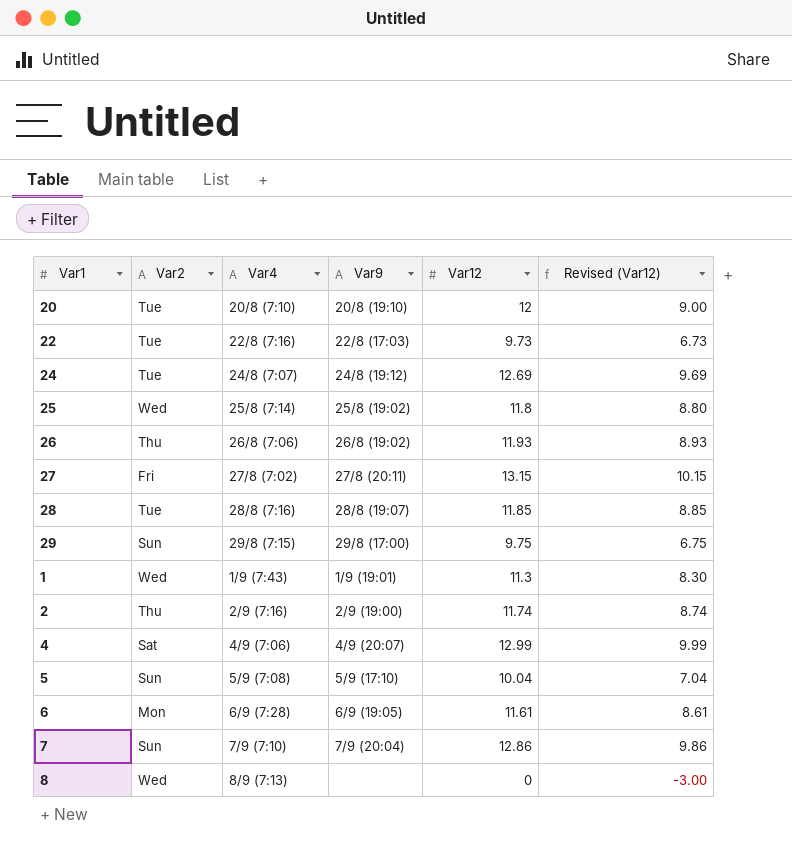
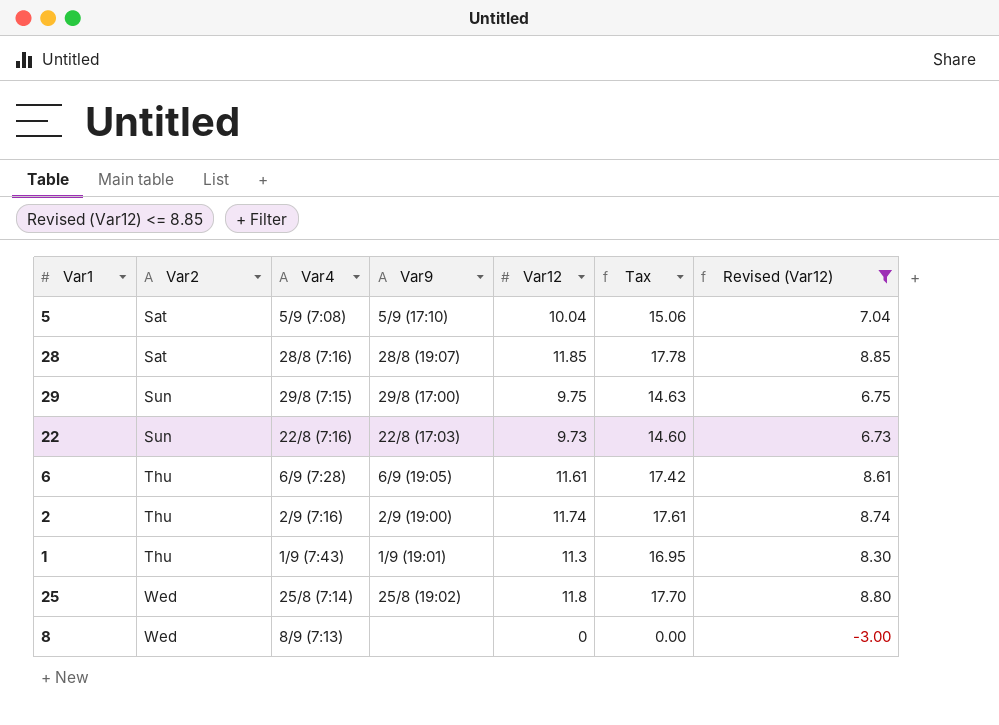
filter: none -> Revised (Var12) <= 8.85
row order: none -> Var2 ascending
column Tax | formula: none -> [Var12] * 1.5
5 | Var2: Sun -> Sat
28 | Var2: Tue -> Sat
22 | Var2: Tue -> Sun
6 | Var2: Mon -> Thu
1 | Var2: Wed -> Thu

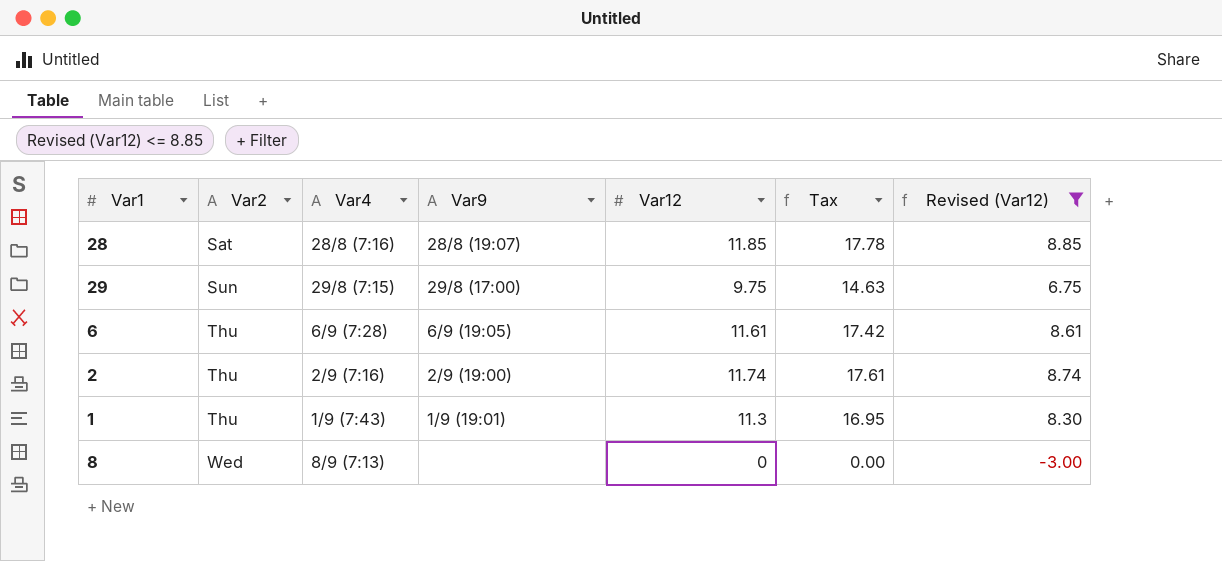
row 5: Sat | 5/9 (7:08) | 5/9 (17:10) | 10.04 | 15.06 | 7.04 -> none
row 22: Sun | 22/8 (7:16) | 22/8 (17:03) | 9.73 | 14.60 | 6.73 -> none
row 25: Wed | 25/8 (7:14) | 25/8 (19:02) | 11.8 | 17.70 | 8.80 -> none

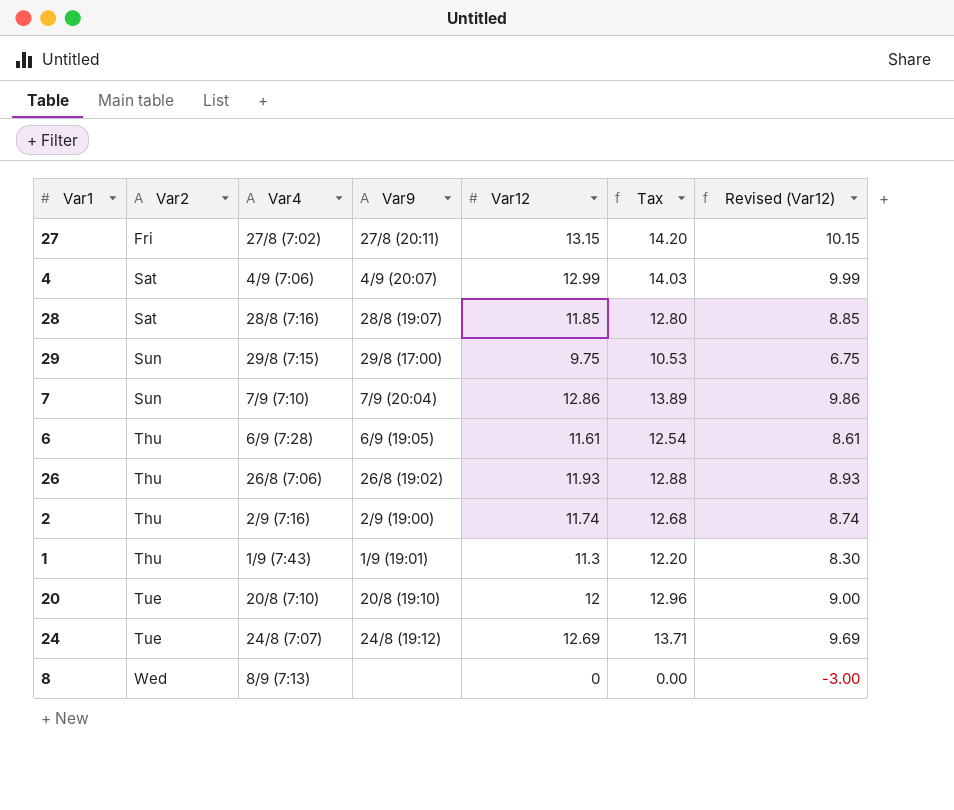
filter: Revised (Var12) <= 8.85 -> none
column Tax | formula: [Var12] * 1.5 -> [Var12] * 1.08

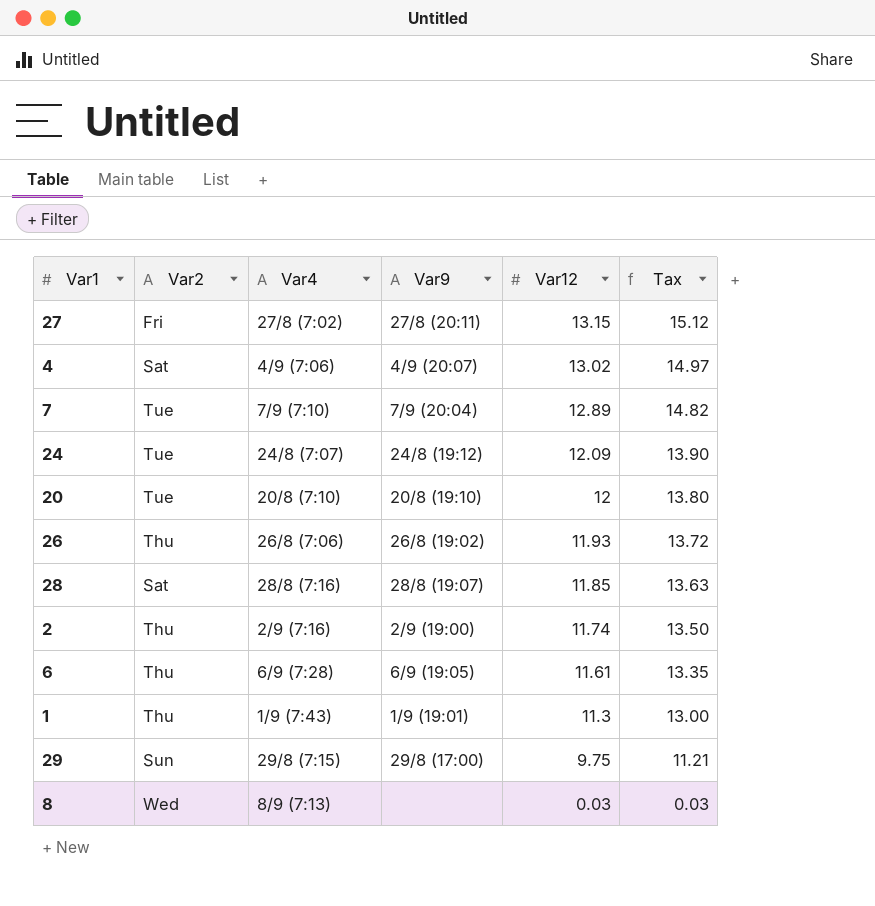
row order: Var2 ascending -> Var12 descending
column Revised (Var12) | formula: [Var12] - 3 -> none
column Tax | formula: [Var12] * 1.08 -> [Var12] * 1.15
4 | Var12: 12.99 -> 13.02
7 | Var2: Sun -> Tue
7 | Var12: 12.86 -> 12.89
24 | Var12: 12.69 -> 12.09
8 | Var12: 0 -> 0.03

